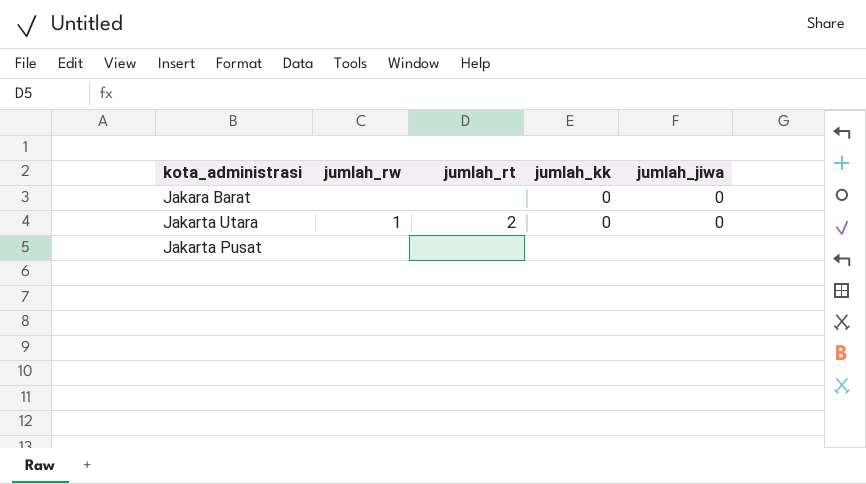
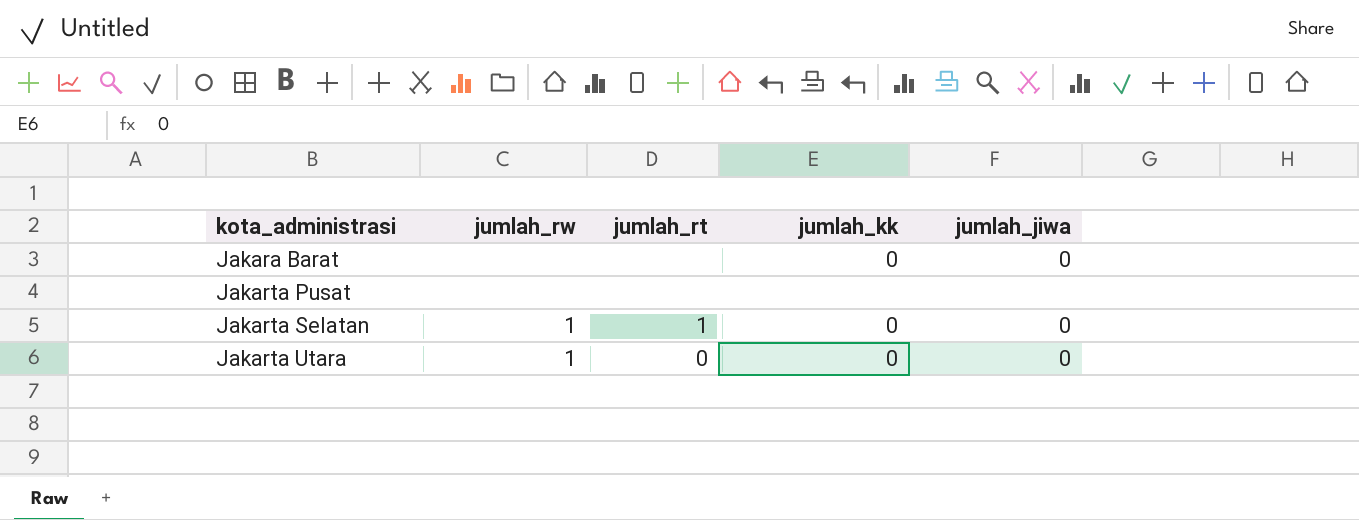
row order: none -> kota_administrasi ascending
row Jakarta Selatan: none -> 1 | 1 | 0 | 0
Jakarta Utara | jumlah_rt: 2 -> 0

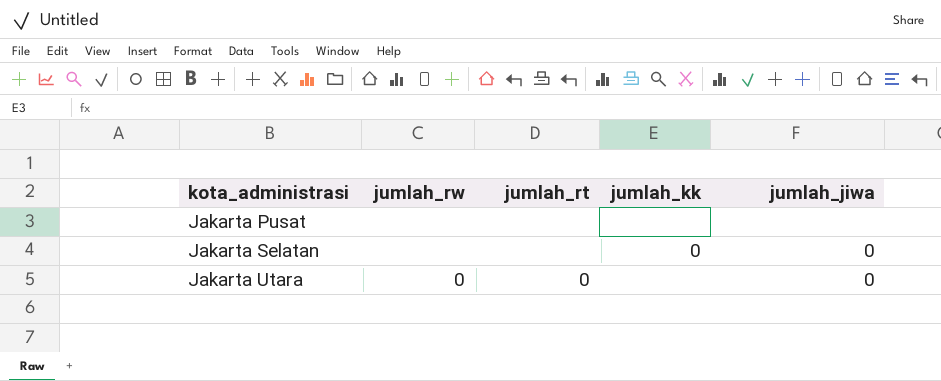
row Jakara Barat: none | none | 0 | 0 -> none
Jakarta Selatan | jumlah_rw: 1 -> none
Jakarta Selatan | jumlah_rt: 1 -> none
Jakarta Utara | jumlah_rw: 1 -> 0
Jakarta Utara | jumlah_kk: 0 -> none

